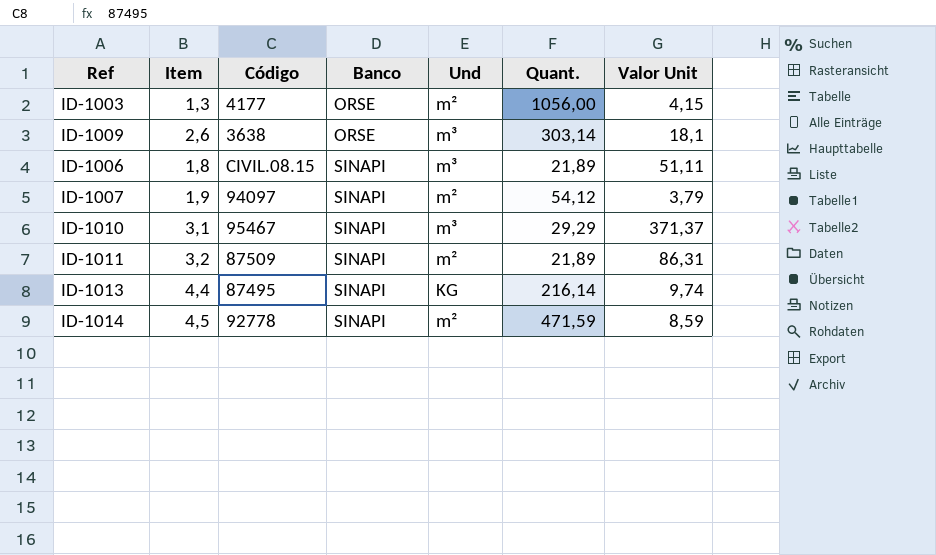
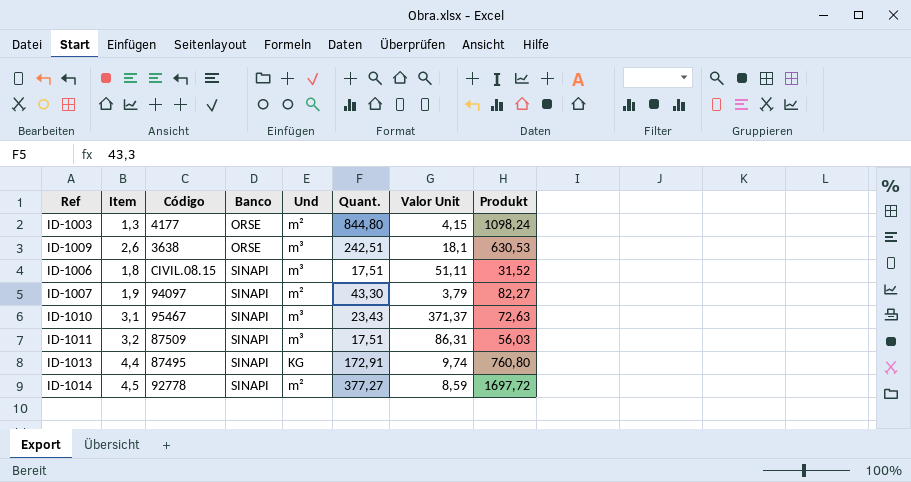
column Produkt | formula: none -> [Item] * [Quant.]
ID-1003 | Quant.: 1056,00 -> 844,80
ID-1009 | Quant.: 303,14 -> 242,51
ID-1006 | Quant.: 21,89 -> 17,51
ID-1007 | Quant.: 54,12 -> 43,30
ID-1010 | Quant.: 29,29 -> 23,43
ID-1011 | Und: m² -> m³
ID-1011 | Quant.: 21,89 -> 17,51
ID-1013 | Quant.: 216,14 -> 172,91
ID-1014 | Quant.: 471,59 -> 377,27

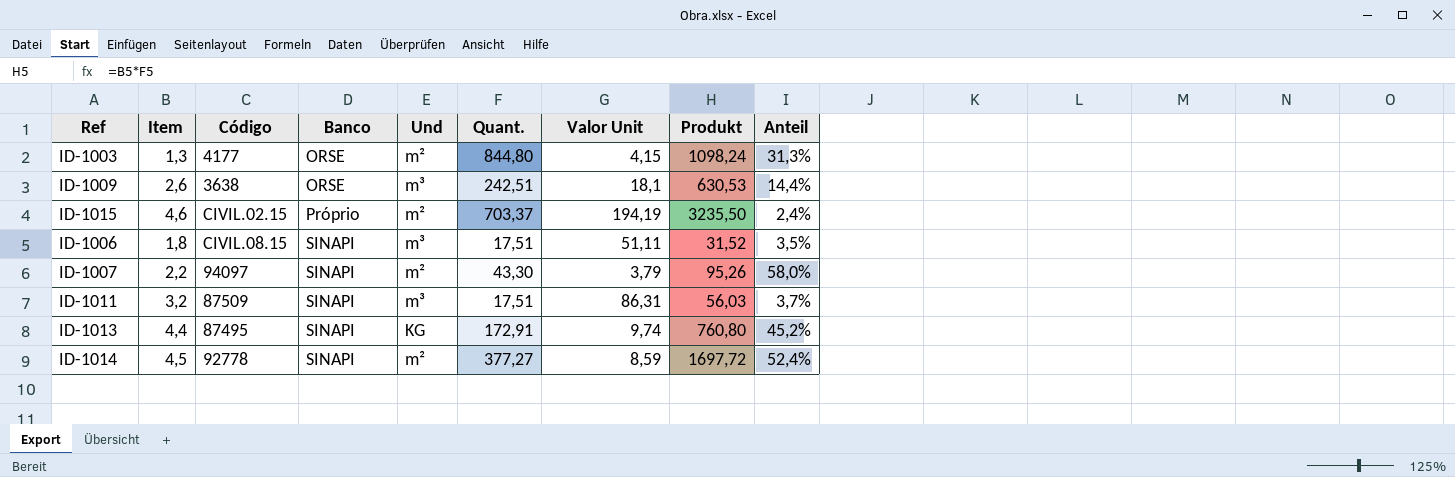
column Anteil | formula: none -> [Item] / [Valor Unit]
row ID-1010: 3,1 | 95467 | SINAPI | m³ | 23,43 | 371,37 | 72,63 -> none
row ID-1015: none -> 4,6 | CIVIL.02.15 | Próprio | m² | 703,37 | 194,19 | 3235,50 | 2,4%
ID-1007 | Item: 1,9 -> 2,2
ID-1007 | Produkt: 82,27 -> 95,26

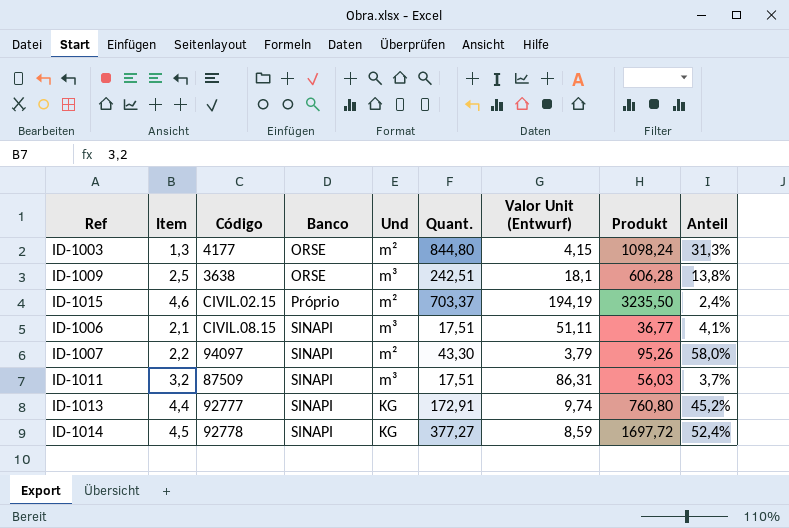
column name: Valor Unit -> Valor Unit (Entwurf)
ID-1009 | Item: 2,6 -> 2,5
ID-1009 | Produkt: 630,53 -> 606,28
ID-1009 | Anteil: 14,4% -> 13,8%
ID-1006 | Item: 1,8 -> 2,1
ID-1006 | Produkt: 31,52 -> 36,77
ID-1006 | Anteil: 3,5% -> 4,1%
ID-1013 | Código: 87495 -> 92777
ID-1014 | Und: m² -> KG

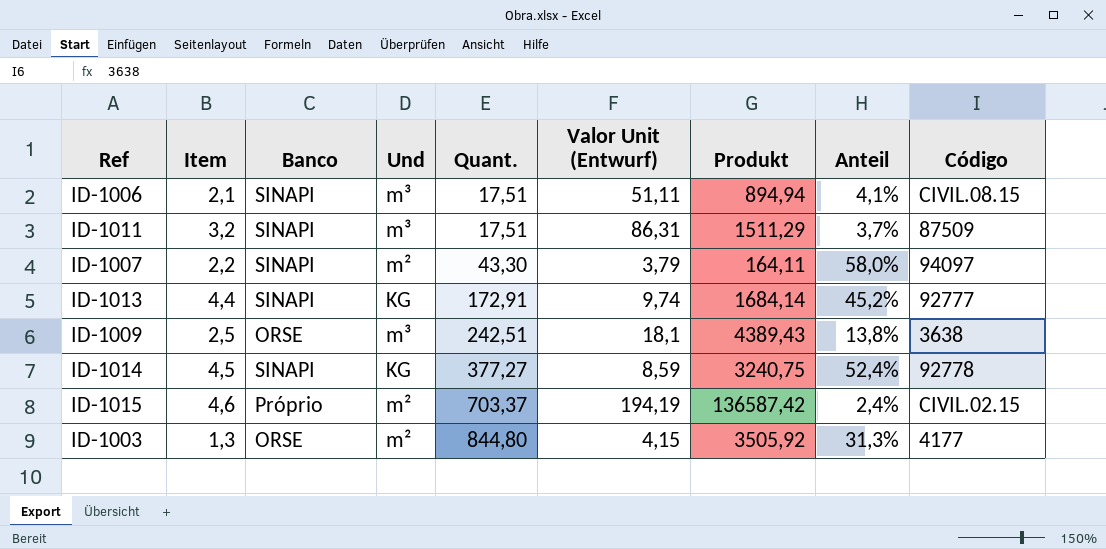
row order: Banco ascending -> Quant. ascending
column Produkt | formula: [Item] * [Quant.] -> [Quant.] * [Valor Unit (Entwurf)]
column Código | position: 3 -> 9

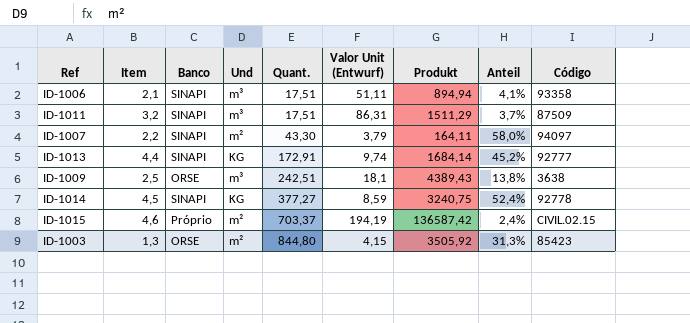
ID-1006 | Código: CIVIL.08.15 -> 93358
ID-1003 | Código: 4177 -> 85423

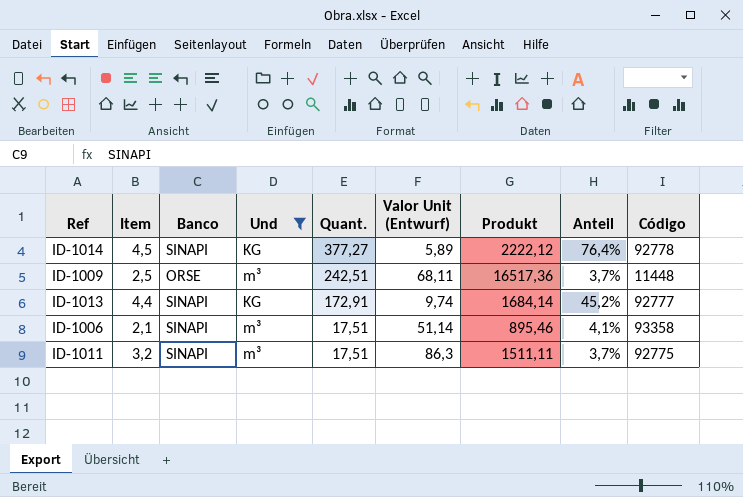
filter: none -> Und != m²
row order: Quant. ascending -> Quant. descending
ID-1014 | Valor Unit (Entwurf): 8,59 -> 5,89
ID-1014 | Produkt: 3240,75 -> 2222,12
ID-1014 | Anteil: 52,4% -> 76,4%
ID-1009 | Valor Unit (Entwurf): 18,1 -> 68,11
ID-1009 | Produkt: 4389,43 -> 16517,36
ID-1009 | Anteil: 13,8% -> 3,7%
ID-1009 | Código: 3638 -> 11448
ID-1006 | Valor Unit (Entwurf): 51,11 -> 51,14
ID-1006 | Produkt: 894,94 -> 895,46
ID-1011 | Valor Unit (Entwurf): 86,31 -> 86,3
ID-1011 | Produkt: 1511,29 -> 1511,11
ID-1011 | Código: 87509 -> 92775

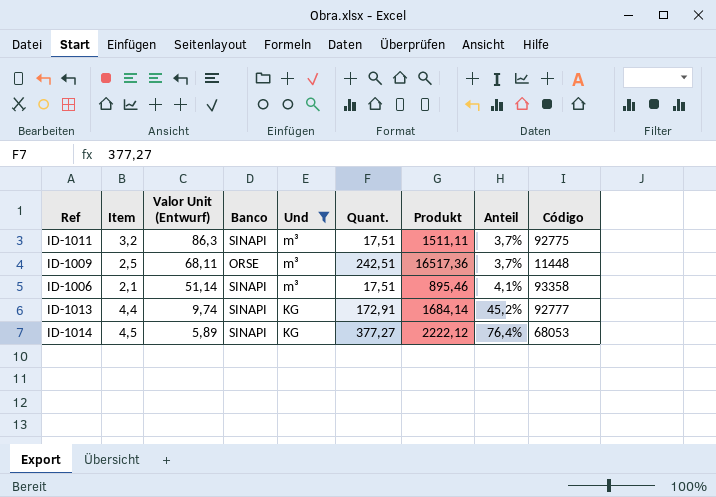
row order: Quant. descending -> Valor Unit (Entwurf) descending
column Valor Unit (Entwurf) | position: 6 -> 3
ID-1014 | Código: 92778 -> 68053

